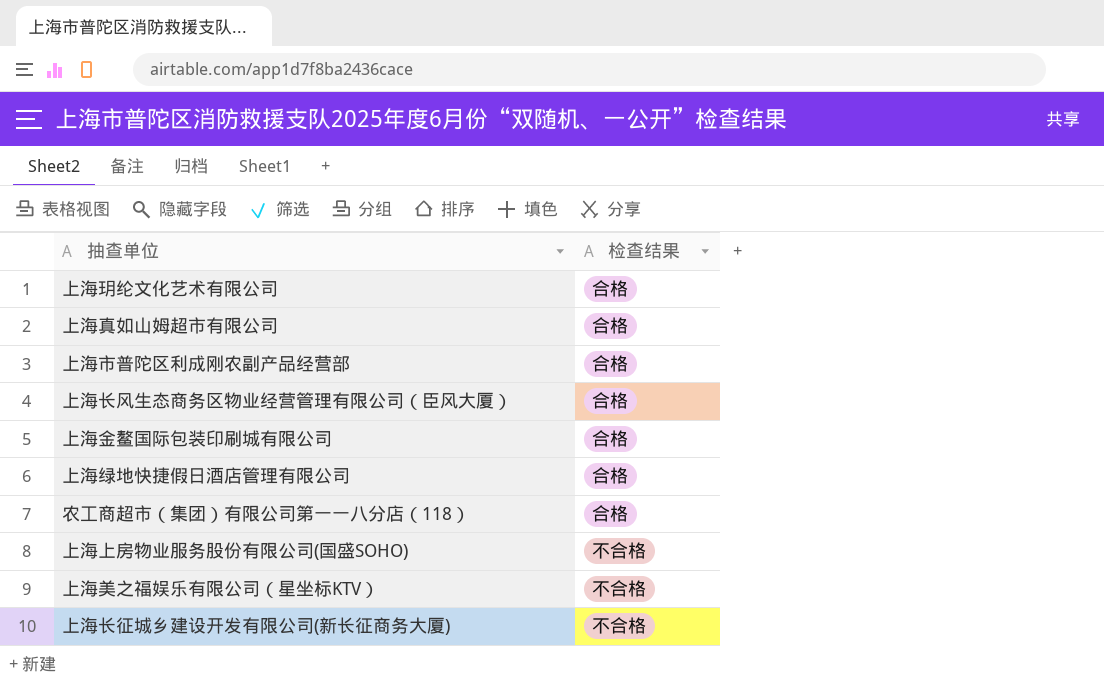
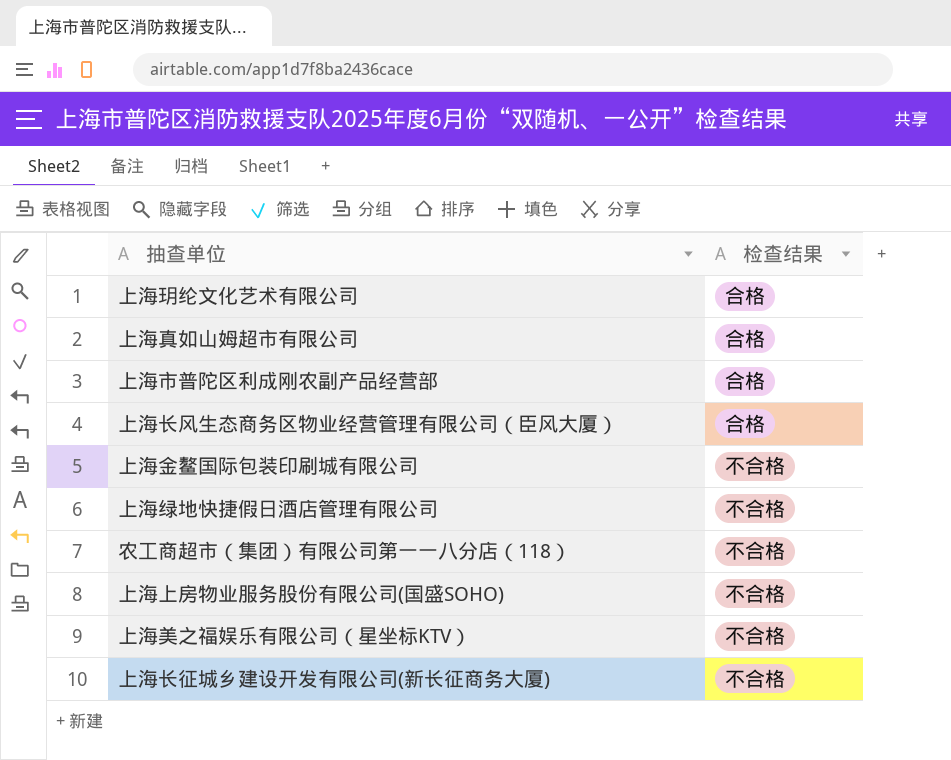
上海金鳌国际包装印刷城有限公司 | 检查结果: 合格 -> 不合格
上海绿地快捷假日酒店管理有限公司 | 检查结果: 合格 -> 不合格
农工商超市（集团）有限公司第一一八分店（118） | 检查结果: 合格 -> 不合格

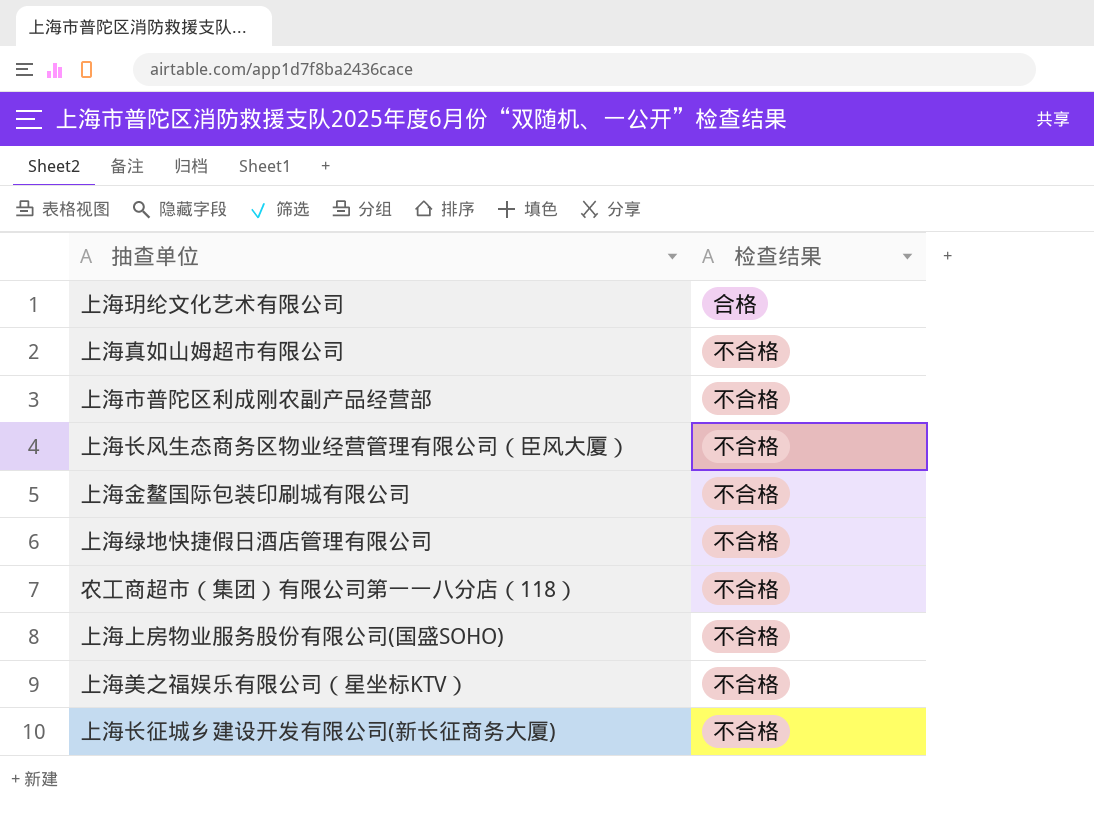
上海真如山姆超市有限公司 | 检查结果: 合格 -> 不合格
上海市普陀区利成刚农副产品经营部 | 检查结果: 合格 -> 不合格
上海长风生态商务区物业经营管理有限公司（臣风大厦） | 检查结果: 合格 -> 不合格

